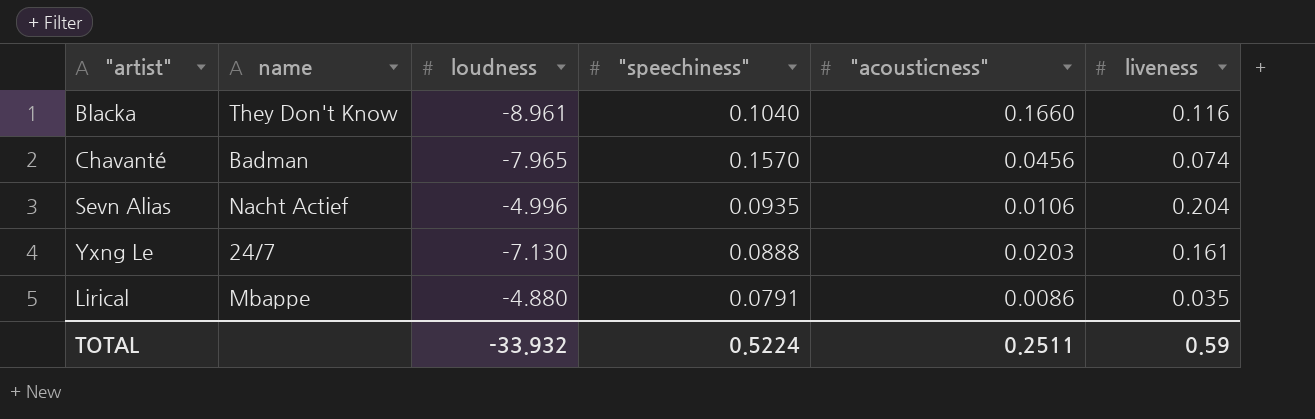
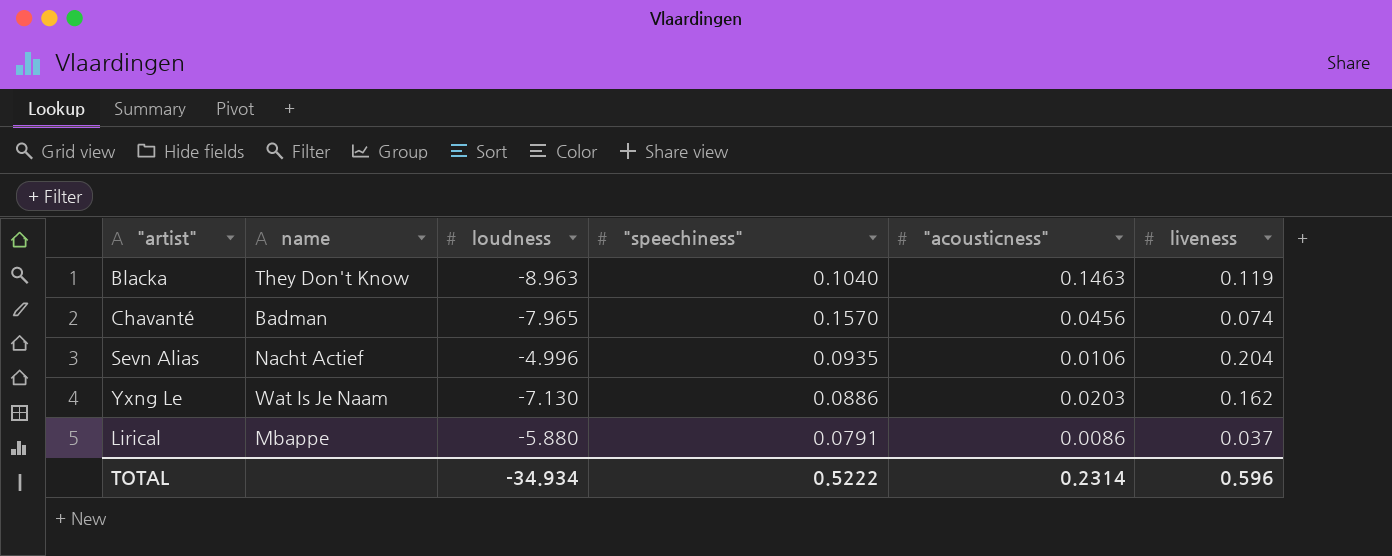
Blacka | loudness: -8.961 -> -8.963
Blacka | "acousticness": 0.1660 -> 0.1463
Blacka | liveness: 0.116 -> 0.119
Yxng Le | name: 24/7 -> Wat Is Je Naam
Yxng Le | "speechiness": 0.0888 -> 0.0886
Yxng Le | liveness: 0.161 -> 0.162
Lirical | loudness: -4.880 -> -5.880
Lirical | liveness: 0.035 -> 0.037
TOTAL | loudness: -33.932 -> -34.934
TOTAL | "speechiness": 0.5224 -> 0.5222
TOTAL | "acousticness": 0.2511 -> 0.2314
TOTAL | liveness: 0.59 -> 0.596

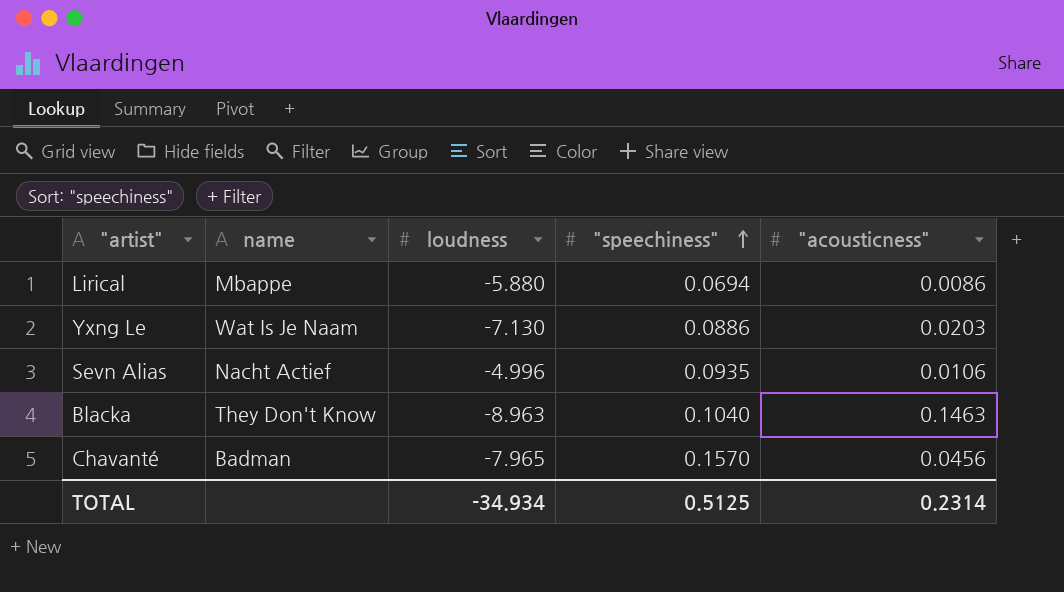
row order: none -> "speechiness" ascending
column liveness | position: 6 -> none
Lirical | "speechiness": 0.0791 -> 0.0694
TOTAL | "speechiness": 0.5222 -> 0.5125

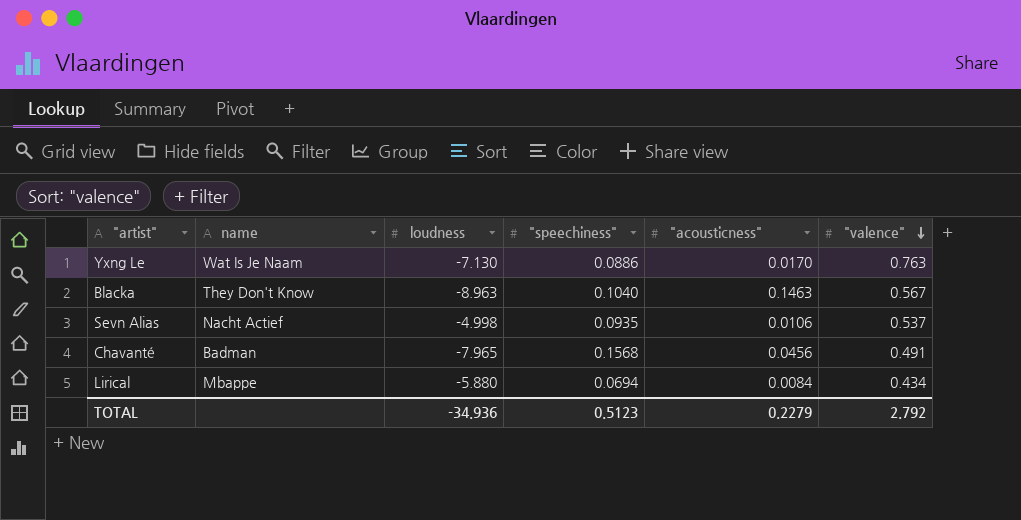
row order: "speechiness" ascending -> "valence" descending
column "valence" | position: none -> 6
Yxng Le | "acousticness": 0.0203 -> 0.0170
Sevn Alias | loudness: -4.996 -> -4.998
Chavanté | "speechiness": 0.1570 -> 0.1568
Lirical | "acousticness": 0.0086 -> 0.0084
TOTAL | loudness: -34.934 -> -34.936
TOTAL | "speechiness": 0.5125 -> 0.5123
TOTAL | "acousticness": 0.2314 -> 0.2279

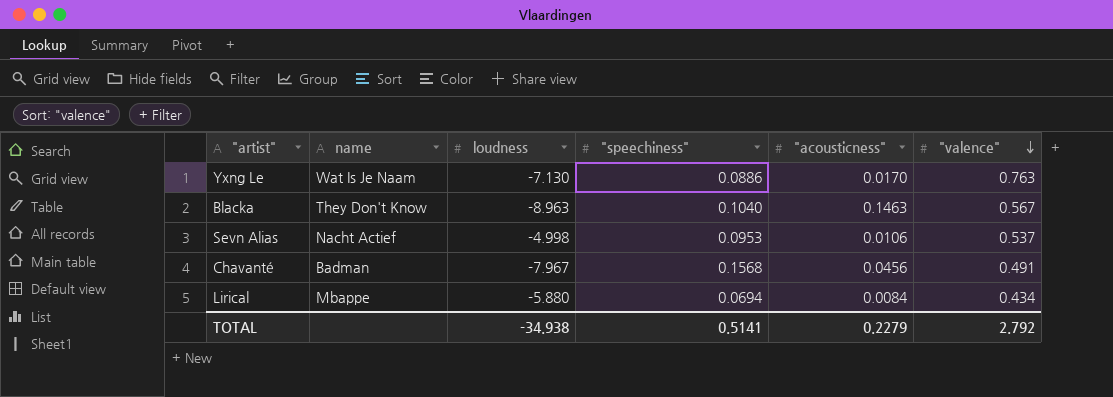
Sevn Alias | "speechiness": 0.0935 -> 0.0953
Chavanté | loudness: -7.965 -> -7.967
TOTAL | loudness: -34.936 -> -34.938
TOTAL | "speechiness": 0.5123 -> 0.5141

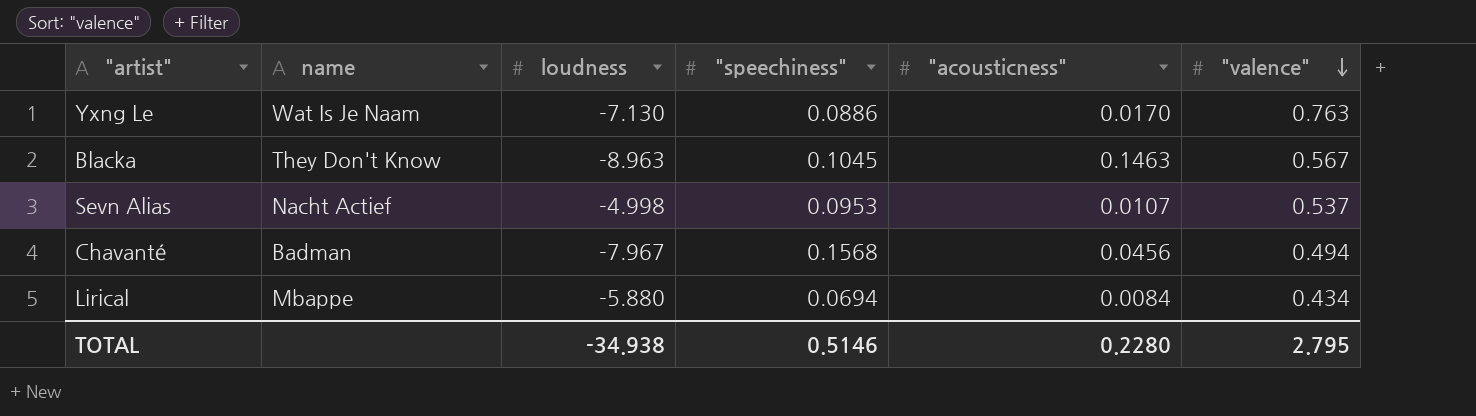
Blacka | "speechiness": 0.1040 -> 0.1045
Sevn Alias | "acousticness": 0.0106 -> 0.0107
Chavanté | "valence": 0.491 -> 0.494
TOTAL | "speechiness": 0.5141 -> 0.5146
TOTAL | "acousticness": 0.2279 -> 0.2280
TOTAL | "valence": 2.792 -> 2.795

